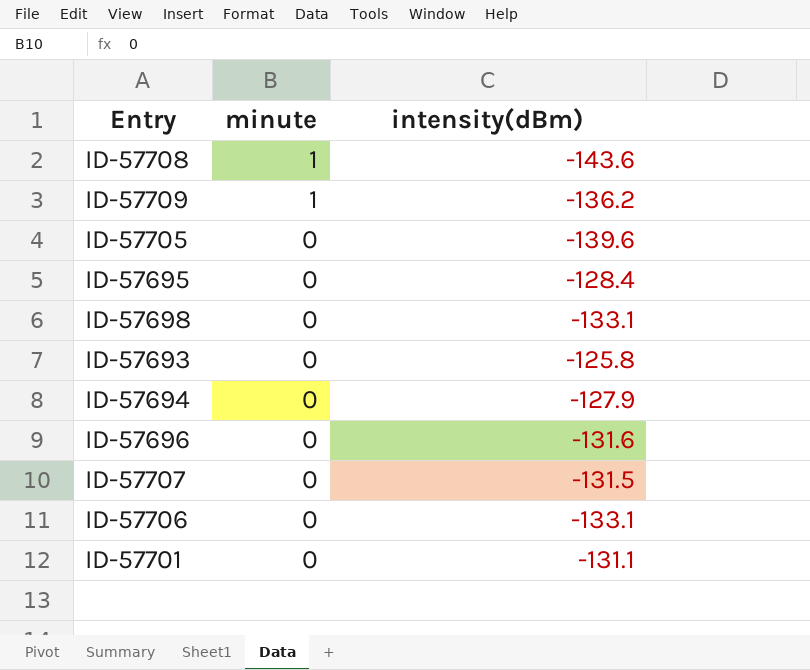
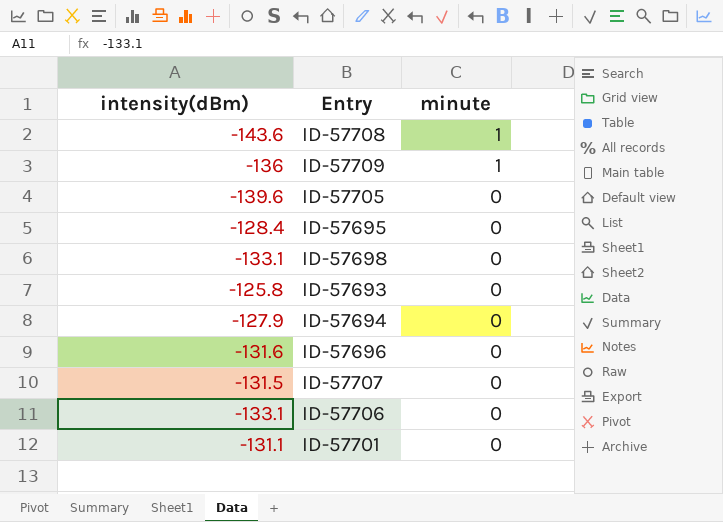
column intensity(dBm) | position: 3 -> 1
ID-57709 | intensity(dBm): -136.2 -> -136

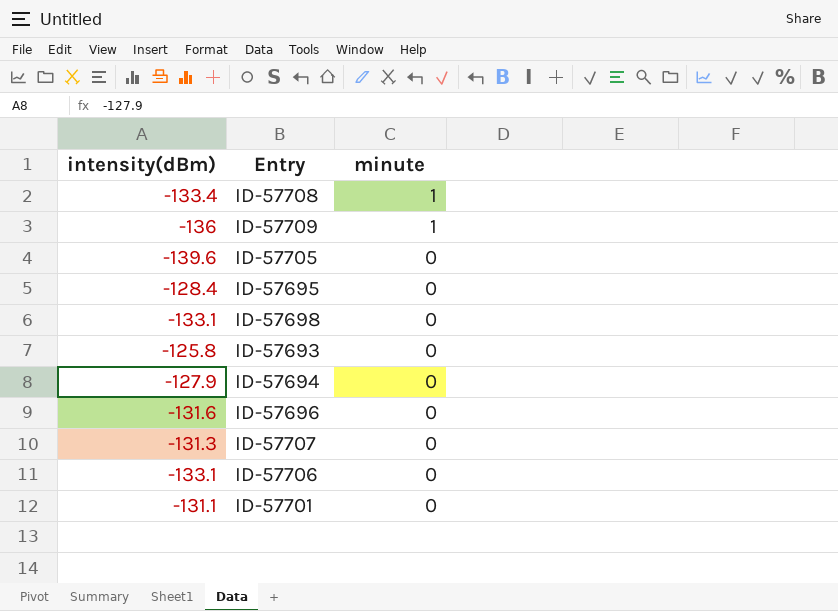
ID-57708 | intensity(dBm): -143.6 -> -133.4
ID-57707 | intensity(dBm): -131.5 -> -131.3

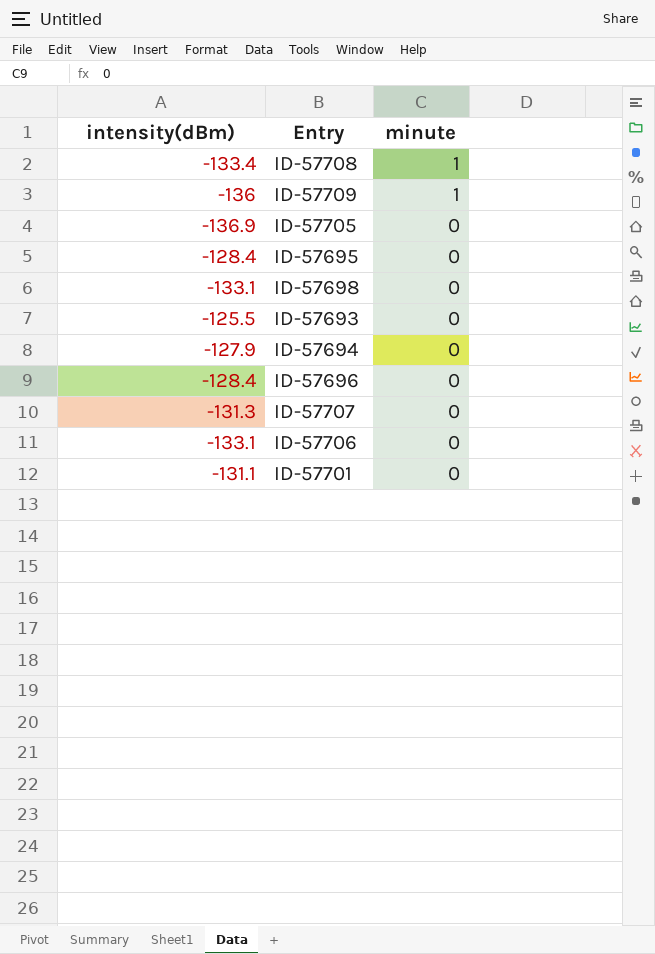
ID-57705 | intensity(dBm): -139.6 -> -136.9
ID-57693 | intensity(dBm): -125.8 -> -125.5
ID-57696 | intensity(dBm): -131.6 -> -128.4

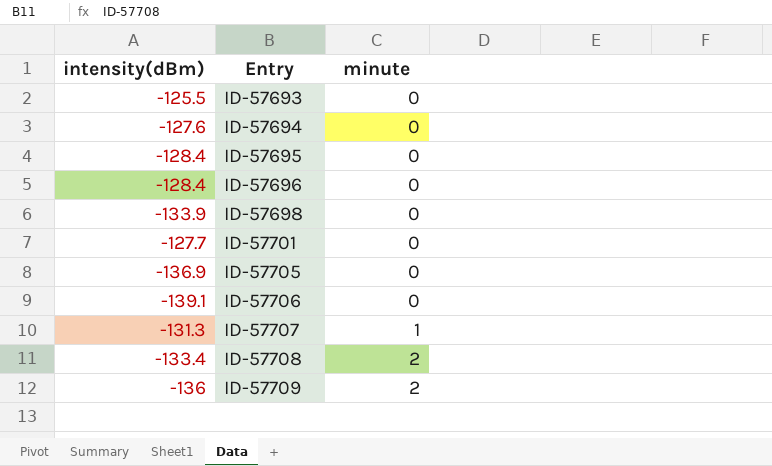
row order: minute descending -> Entry ascending
ID-57694 | intensity(dBm): -127.9 -> -127.6
ID-57698 | intensity(dBm): -133.1 -> -133.9
ID-57701 | intensity(dBm): -131.1 -> -127.7
ID-57706 | intensity(dBm): -133.1 -> -139.1
ID-57707 | minute: 0 -> 1
ID-57708 | minute: 1 -> 2
ID-57709 | minute: 1 -> 2

